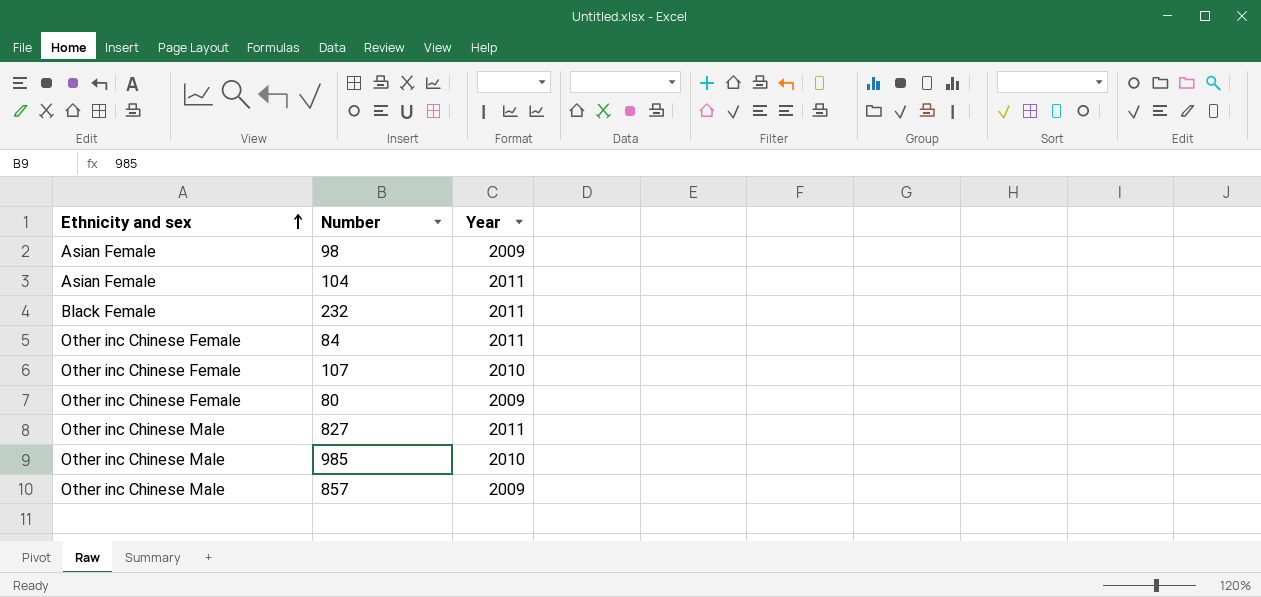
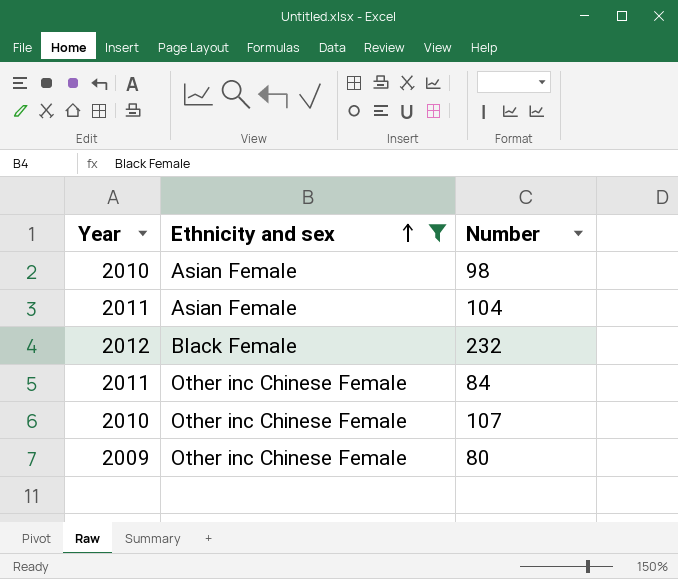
filter: none -> Ethnicity and sex != Other inc Chinese Male
column Year | position: 3 -> 1
98 | Year: 2009 -> 2010
232 | Year: 2011 -> 2012

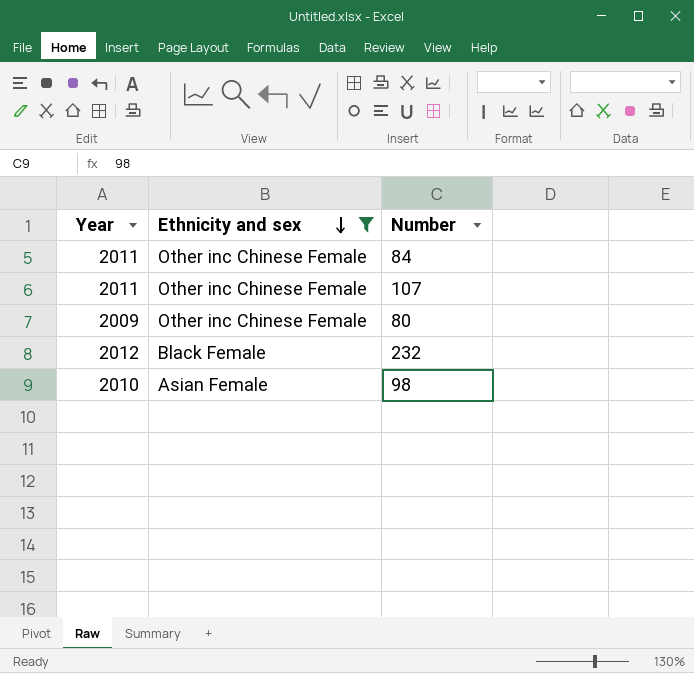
row order: Ethnicity and sex ascending -> Ethnicity and sex descending
row 104: 2011 | Asian Female -> none
107 | Year: 2010 -> 2011

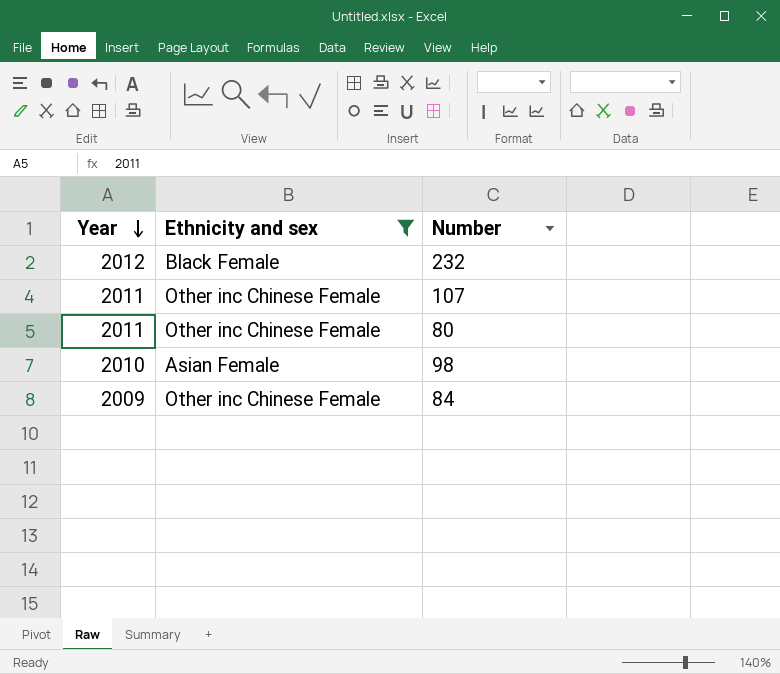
row order: Ethnicity and sex descending -> Year descending
80 | Year: 2009 -> 2011
84 | Year: 2011 -> 2009

